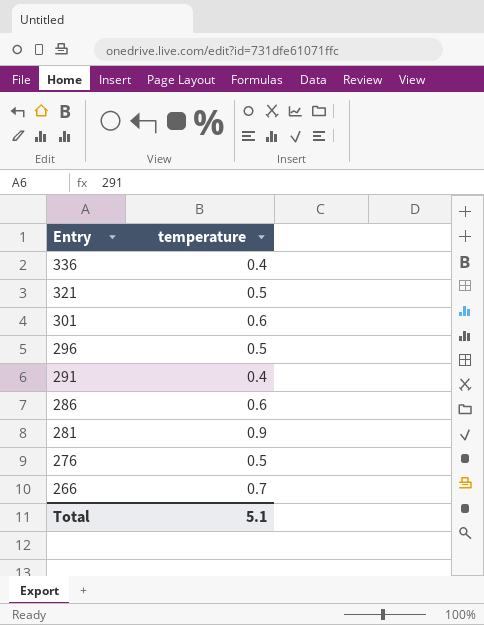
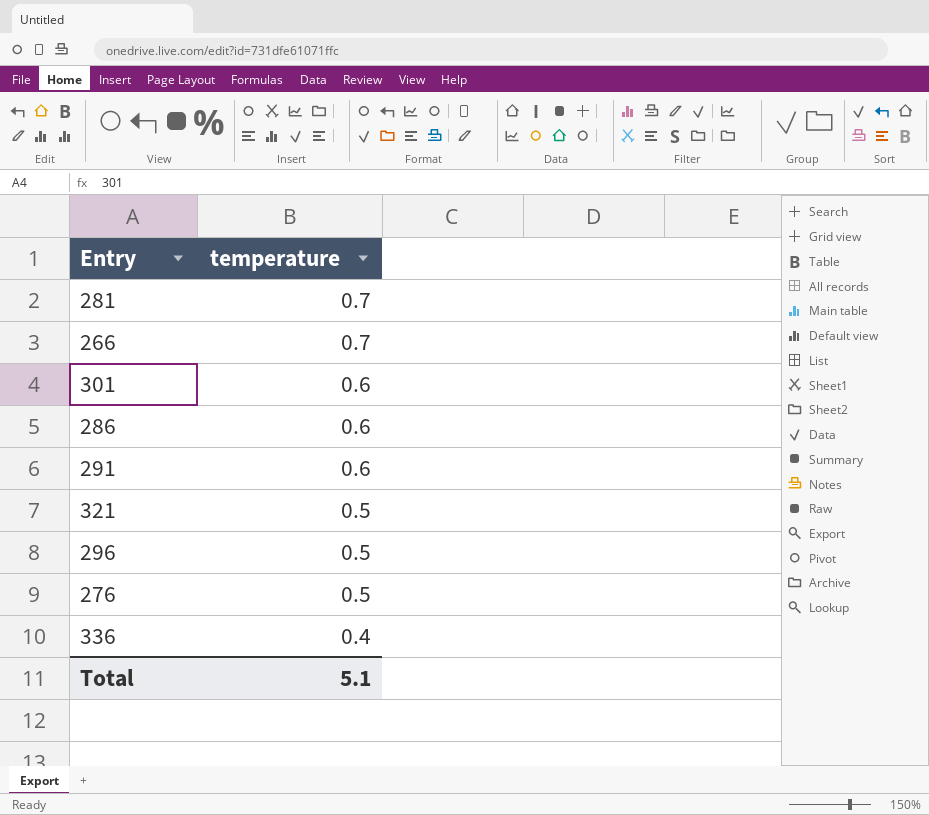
row order: Entry descending -> temperature descending
281 | temperature: 0.9 -> 0.7
291 | temperature: 0.4 -> 0.6

